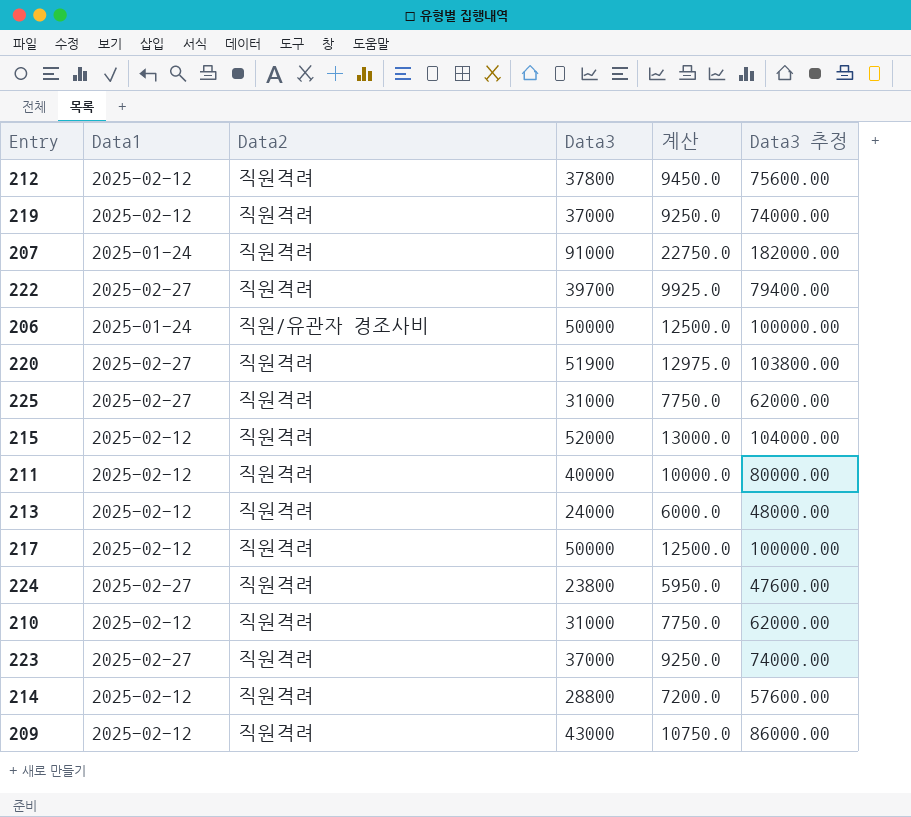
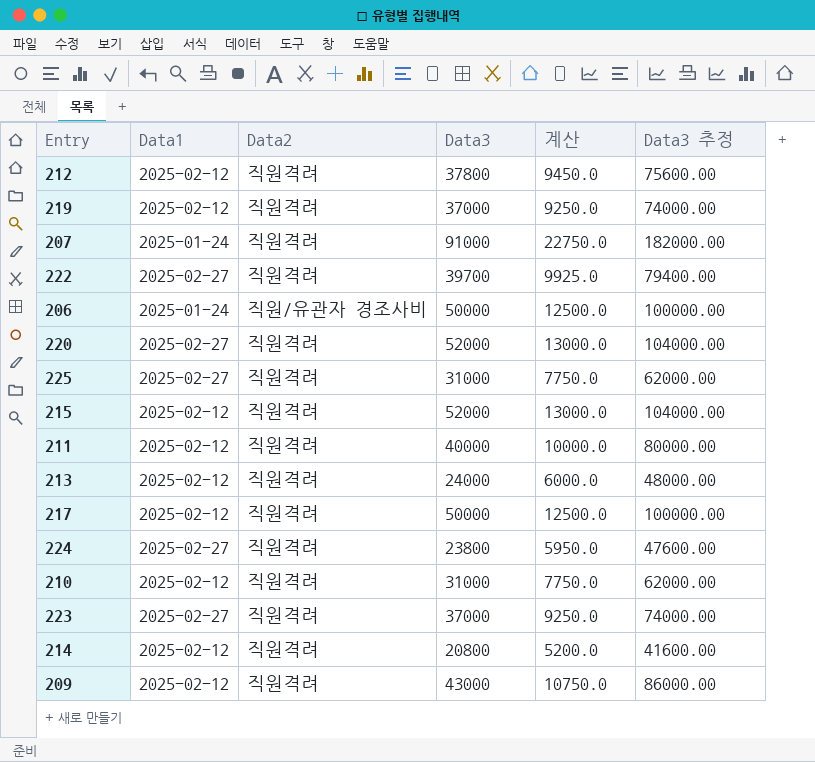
220 | Data3: 51900 -> 52000
220 | 계산: 12975.0 -> 13000.0
220 | Data3 추정: 103800.00 -> 104000.00
214 | Data3: 28800 -> 20800
214 | 계산: 7200.0 -> 5200.0
214 | Data3 추정: 57600.00 -> 41600.00

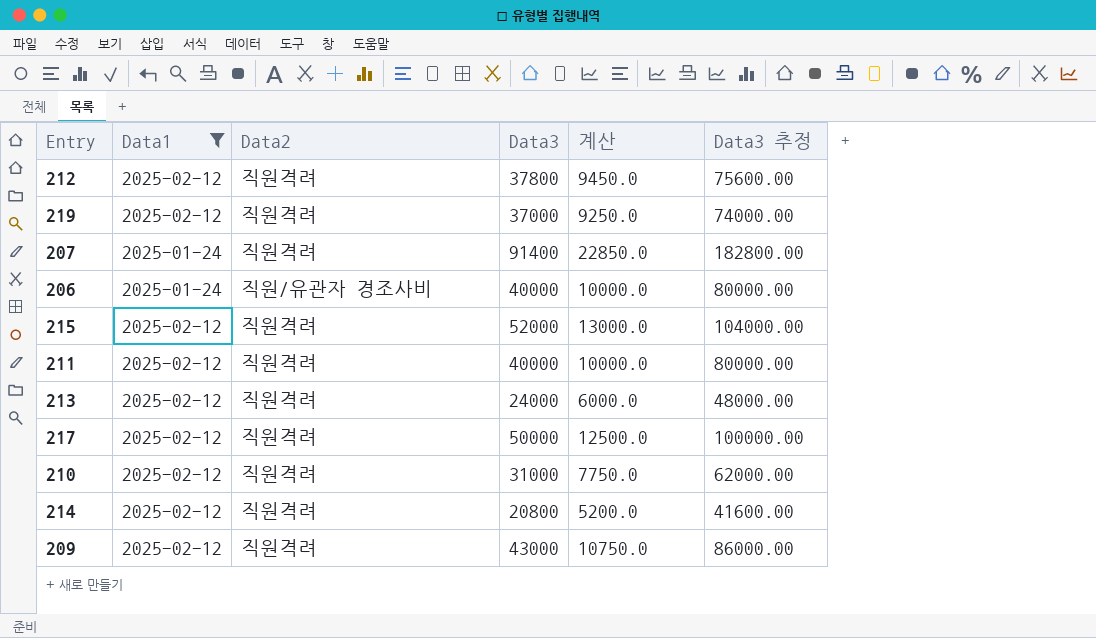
filter: none -> Data1 != 2025-02-27
207 | Data3: 91000 -> 91400
207 | 계산: 22750.0 -> 22850.0
207 | Data3 추정: 182000.00 -> 182800.00
206 | Data3: 50000 -> 40000
206 | 계산: 12500.0 -> 10000.0
206 | Data3 추정: 100000.00 -> 80000.00

